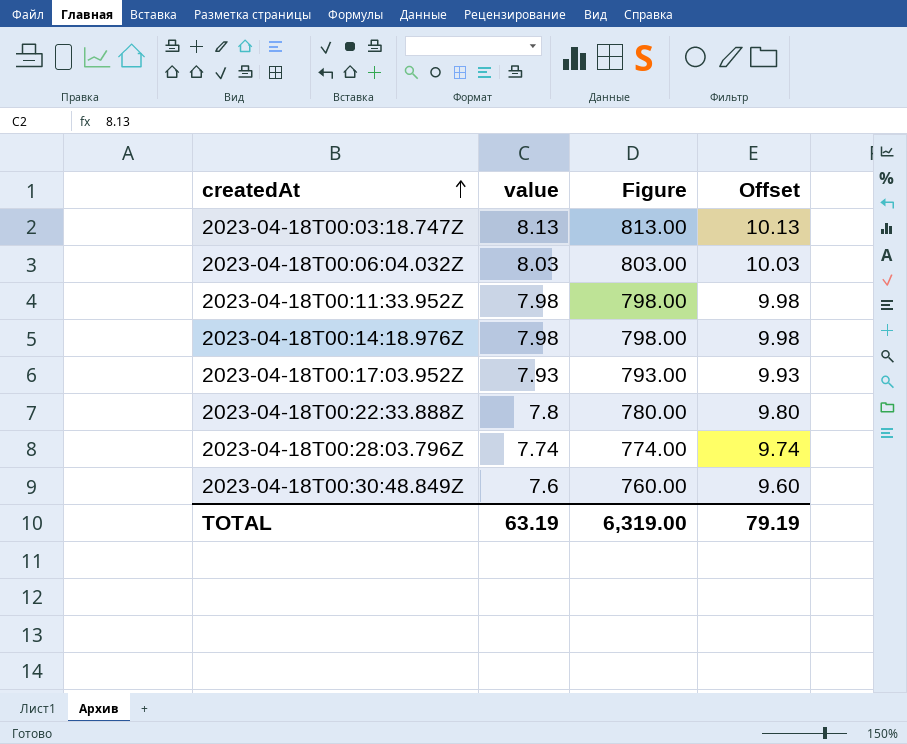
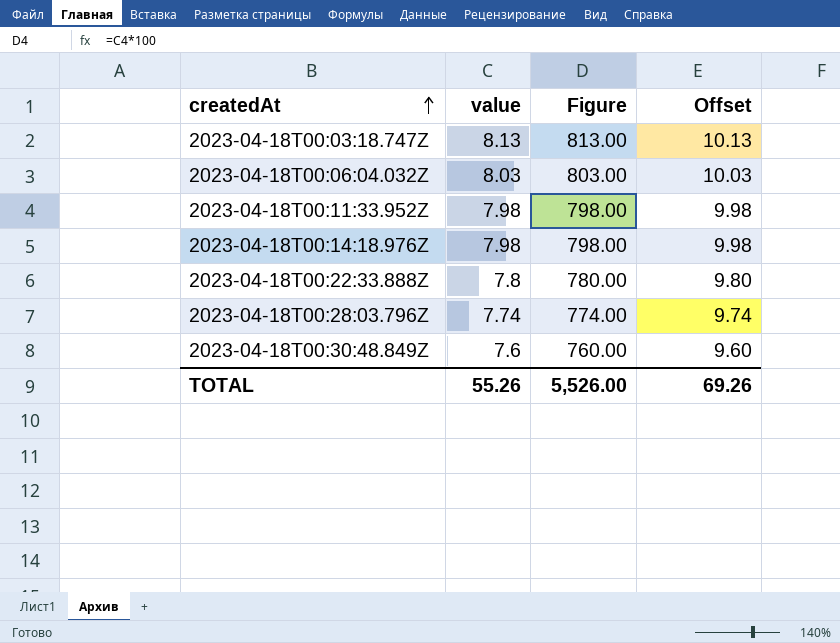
row 2023-04-18T00:17:03.952Z: 7.93 | 793.00 | 9.93 -> none
TOTAL | value: 63.19 -> 55.26
TOTAL | Figure: 6,319.00 -> 5,526.00
TOTAL | Offset: 79.19 -> 69.26

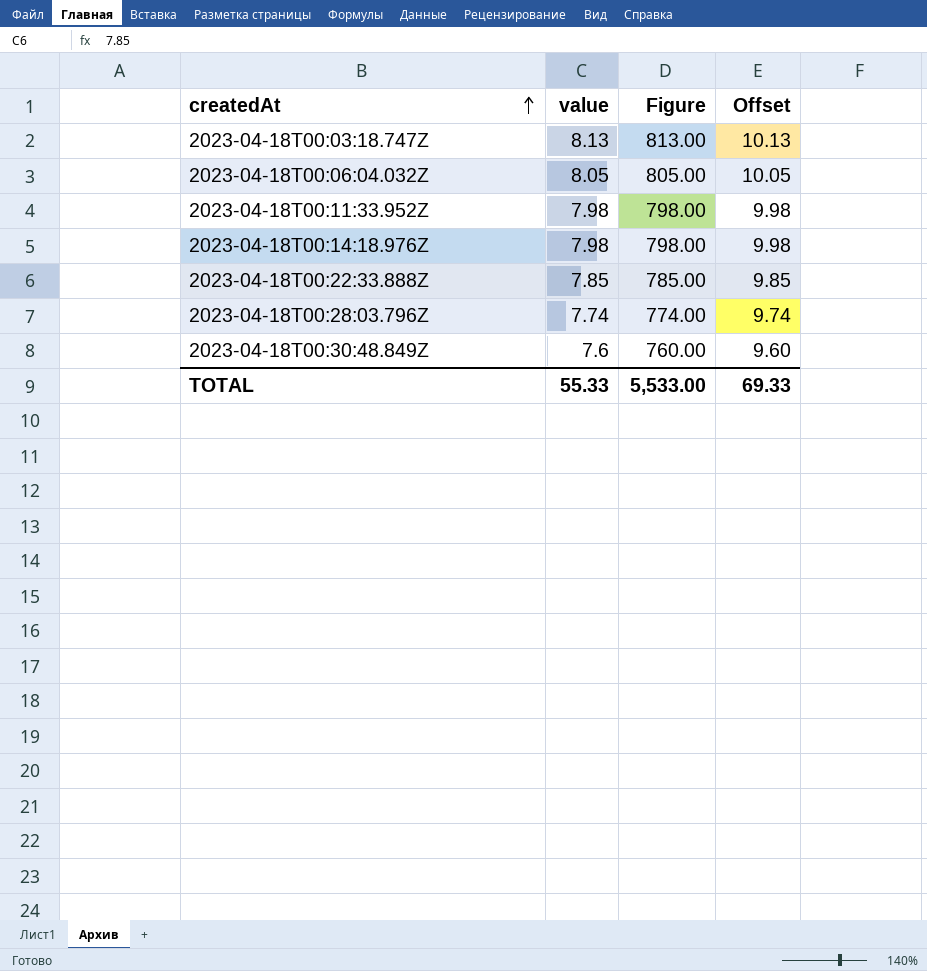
2023-04-18T00:06:04.032Z | value: 8.03 -> 8.05
2023-04-18T00:06:04.032Z | Figure: 803.00 -> 805.00
2023-04-18T00:06:04.032Z | Offset: 10.03 -> 10.05
2023-04-18T00:22:33.888Z | value: 7.8 -> 7.85
2023-04-18T00:22:33.888Z | Figure: 780.00 -> 785.00
2023-04-18T00:22:33.888Z | Offset: 9.80 -> 9.85
TOTAL | value: 55.26 -> 55.33
TOTAL | Figure: 5,526.00 -> 5,533.00
TOTAL | Offset: 69.26 -> 69.33

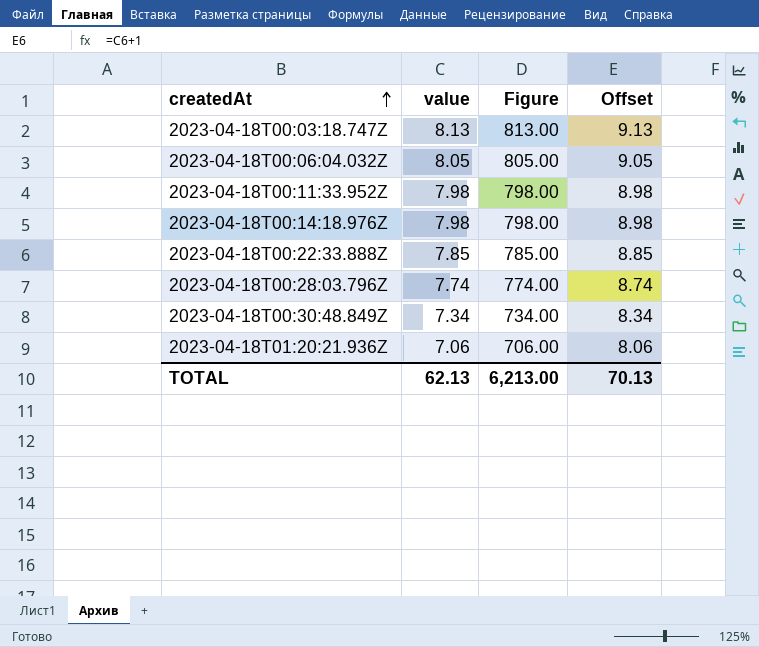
column Offset | formula: [value] + 2 -> [value] + 1
2023-04-18T00:30:48.849Z | value: 7.6 -> 7.34
2023-04-18T00:30:48.849Z | Figure: 760.00 -> 734.00
row 2023-04-18T01:20:21.936Z: none -> 7.06 | 706.00 | 8.06
TOTAL | value: 55.33 -> 62.13
TOTAL | Figure: 5,533.00 -> 6,213.00
TOTAL | Offset: 69.33 -> 70.13

